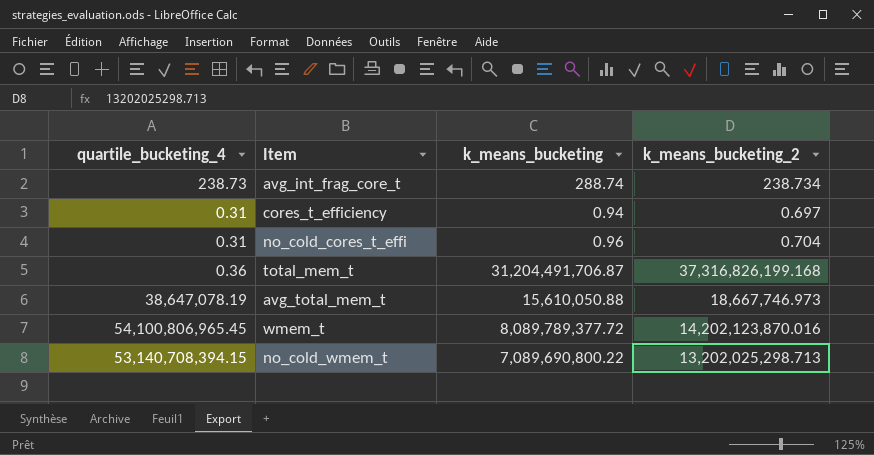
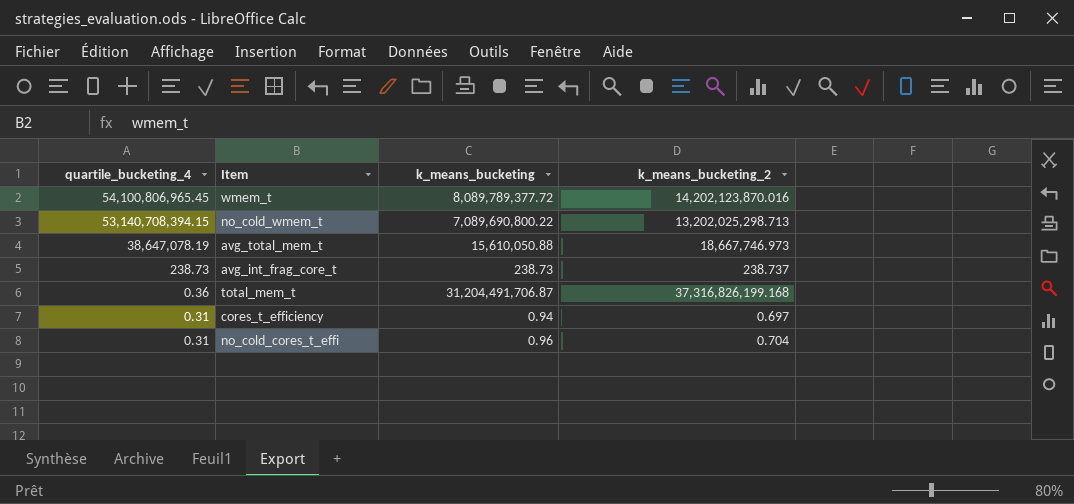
row order: none -> quartile_bucketing_4 descending
avg_int_frag_core_t | k_means_bucketing: 288.74 -> 238.73
avg_int_frag_core_t | k_means_bucketing_2: 238.734 -> 238.737

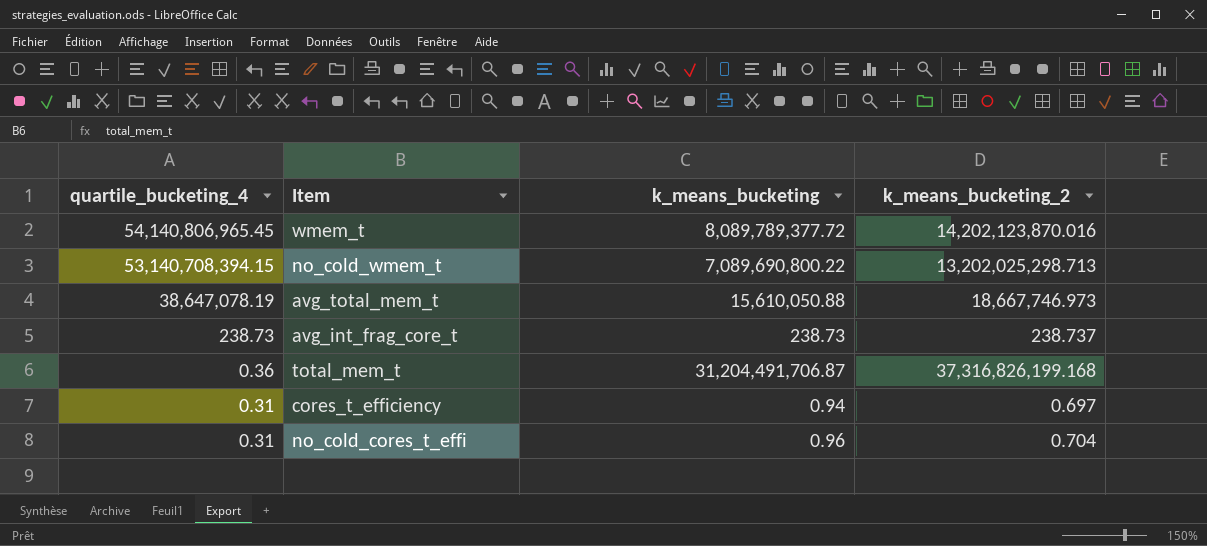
wmem_t | quartile_bucketing_4: 54,100,806,965.45 -> 54,140,806,965.45

